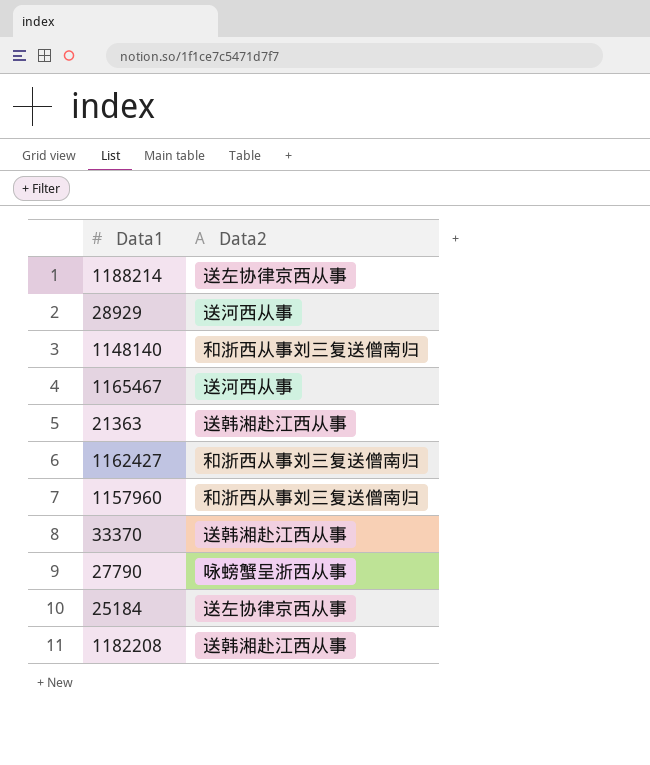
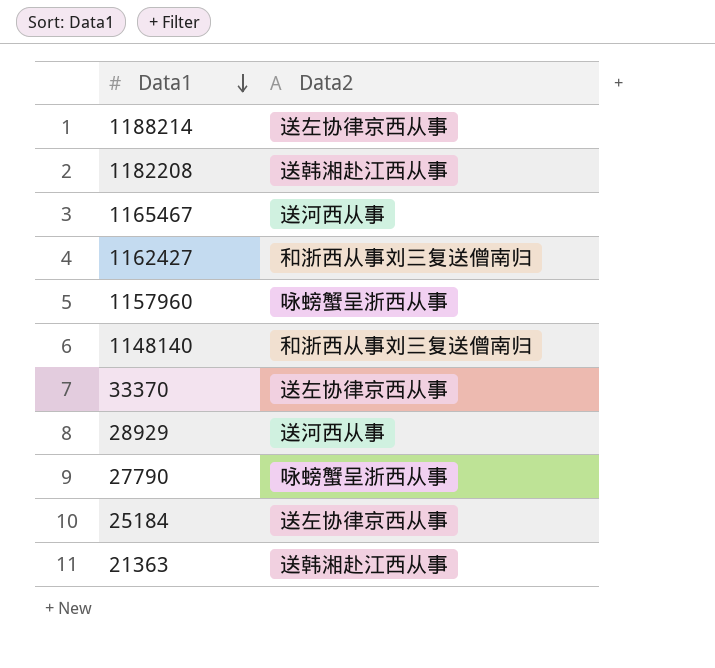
row order: none -> Data1 descending
1157960 | Data2: 和浙西从事刘三复送僧南归 -> 咏螃蟹呈浙西从事
33370 | Data2: 送韩湘赴江西从事 -> 送左协律京西从事

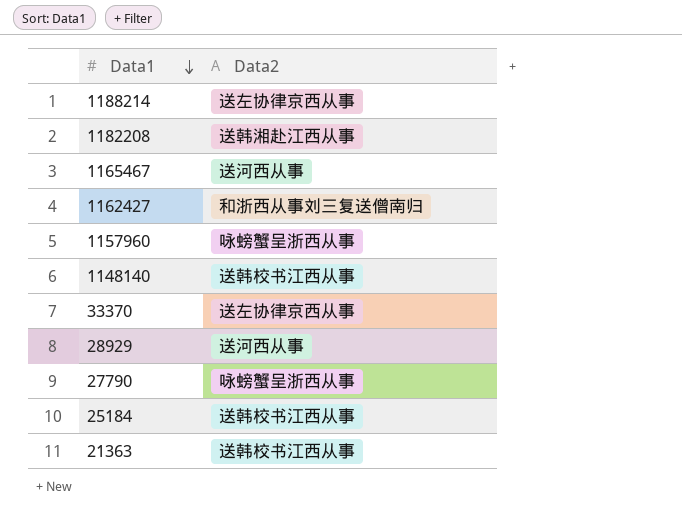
1148140 | Data2: 和浙西从事刘三复送僧南归 -> 送韩校书江西从事
25184 | Data2: 送左协律京西从事 -> 送韩校书江西从事
21363 | Data2: 送韩湘赴江西从事 -> 送韩校书江西从事

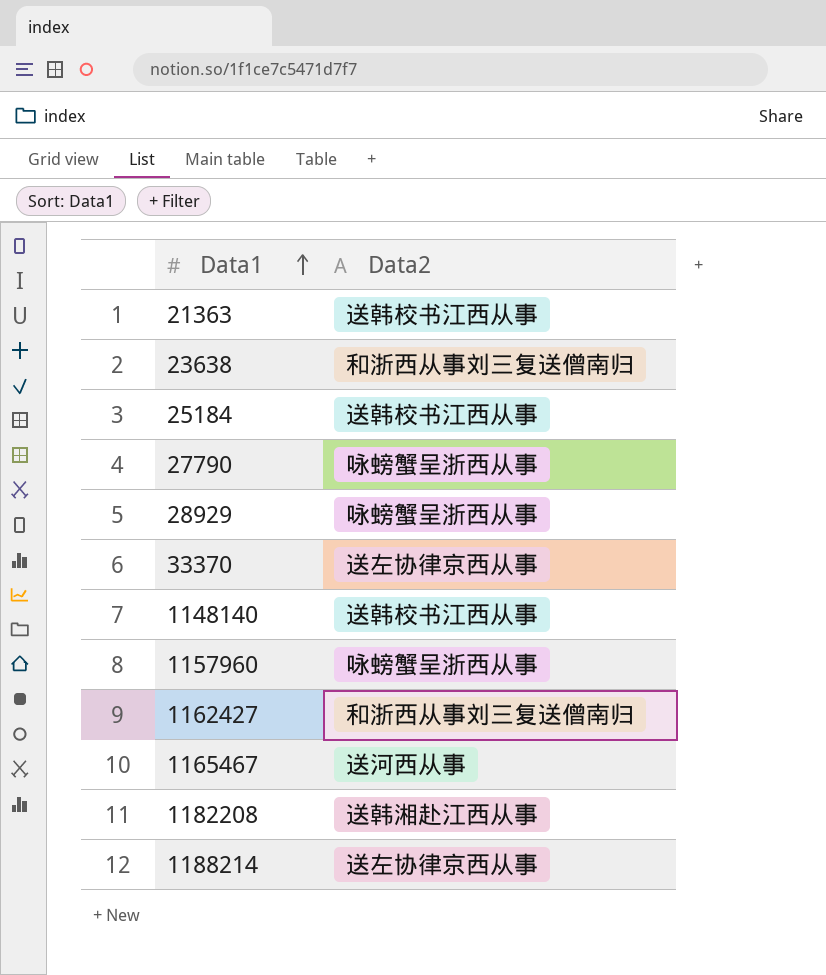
row order: Data1 descending -> Data1 ascending
row 23638: none -> 和浙西从事刘三复送僧南归
28929 | Data2: 送河西从事 -> 咏螃蟹呈浙西从事

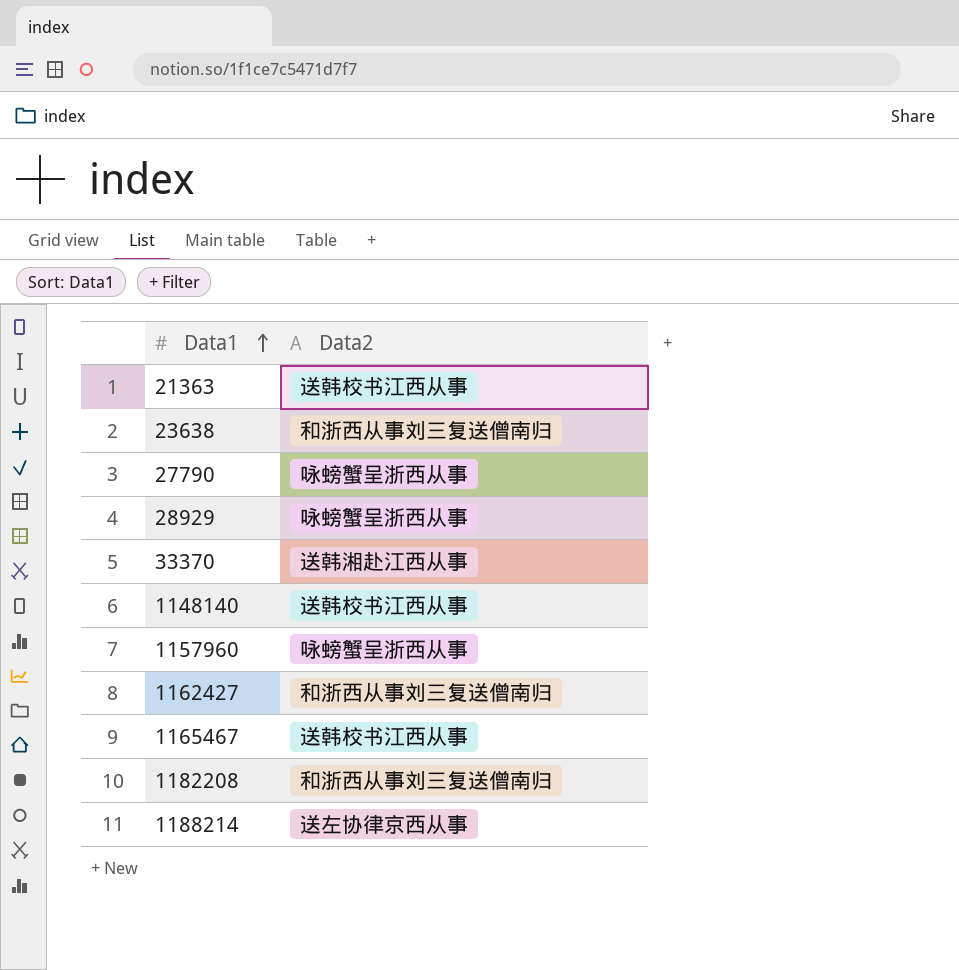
row 25184: 送韩校书江西从事 -> none
33370 | Data2: 送左协律京西从事 -> 送韩湘赴江西从事
1165467 | Data2: 送河西从事 -> 送韩校书江西从事
1182208 | Data2: 送韩湘赴江西从事 -> 和浙西从事刘三复送僧南归

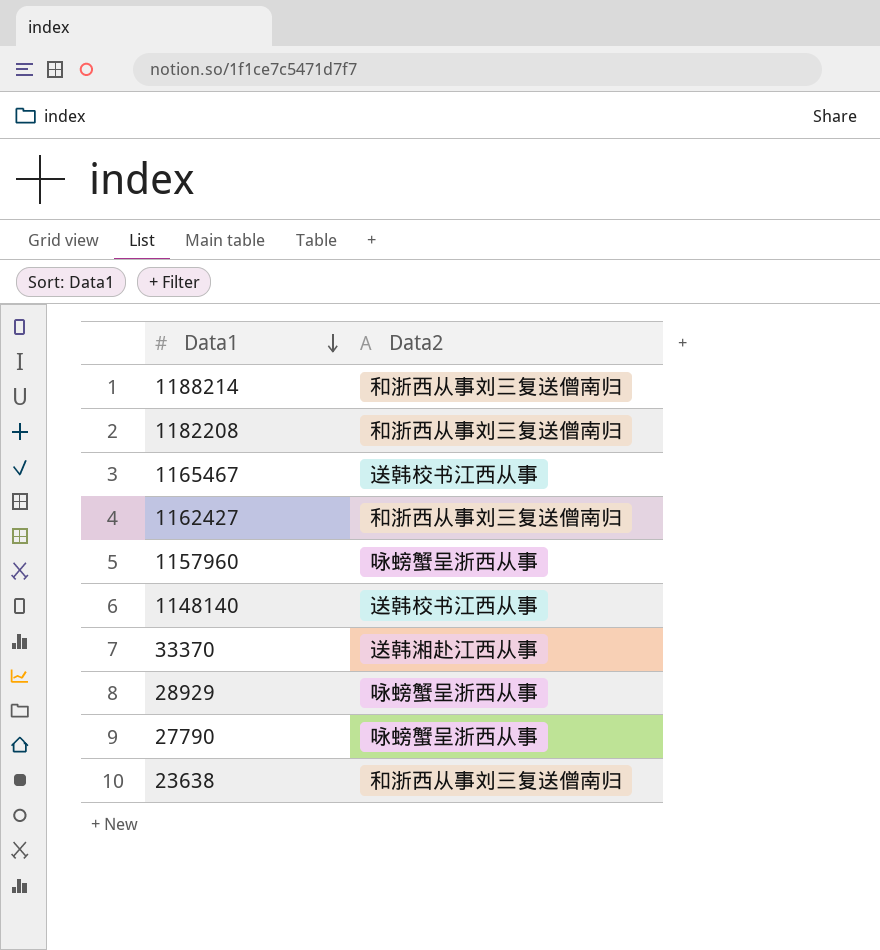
row order: Data1 ascending -> Data1 descending
row 21363: 送韩校书江西从事 -> none
1188214 | Data2: 送左协律京西从事 -> 和浙西从事刘三复送僧南归

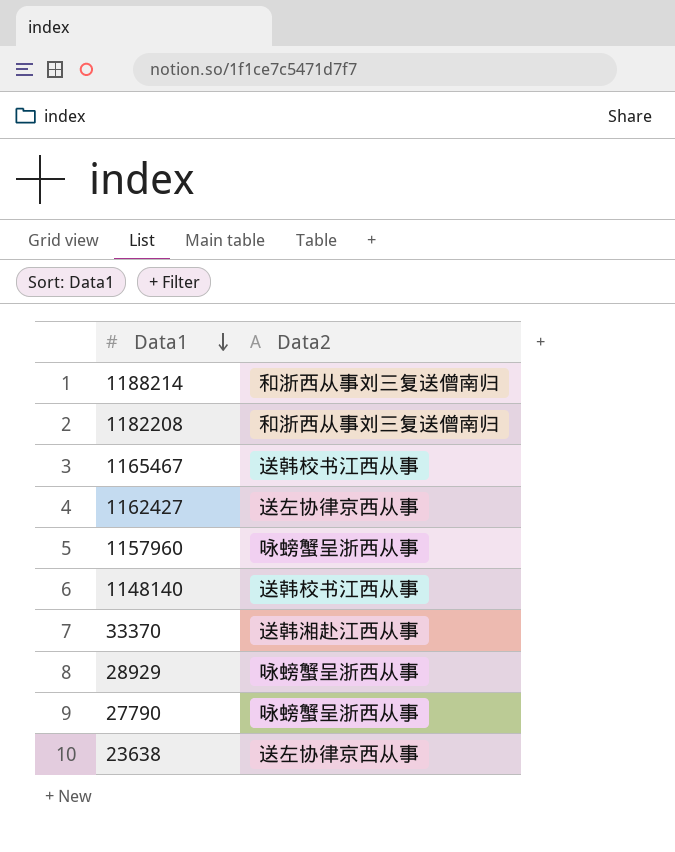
1162427 | Data2: 和浙西从事刘三复送僧南归 -> 送左协律京西从事
23638 | Data2: 和浙西从事刘三复送僧南归 -> 送左协律京西从事

